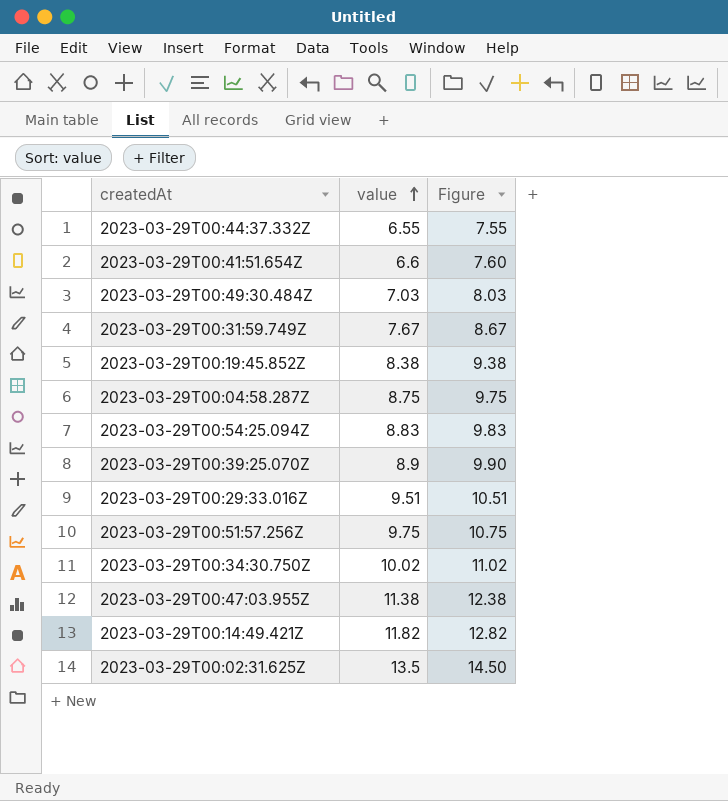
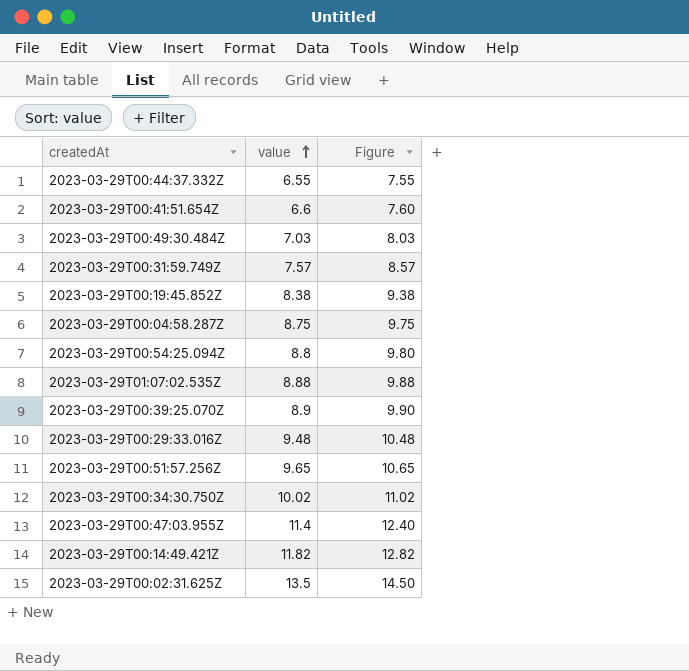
2023-03-29T00:31:59.749Z | value: 7.67 -> 7.57
2023-03-29T00:31:59.749Z | Figure: 8.67 -> 8.57
2023-03-29T00:54:25.094Z | value: 8.83 -> 8.8
2023-03-29T00:54:25.094Z | Figure: 9.83 -> 9.80
row 2023-03-29T01:07:02.535Z: none -> 8.88 | 9.88
2023-03-29T00:29:33.016Z | value: 9.51 -> 9.48
2023-03-29T00:29:33.016Z | Figure: 10.51 -> 10.48
2023-03-29T00:51:57.256Z | value: 9.75 -> 9.65
2023-03-29T00:51:57.256Z | Figure: 10.75 -> 10.65
2023-03-29T00:47:03.955Z | value: 11.38 -> 11.4
2023-03-29T00:47:03.955Z | Figure: 12.38 -> 12.40

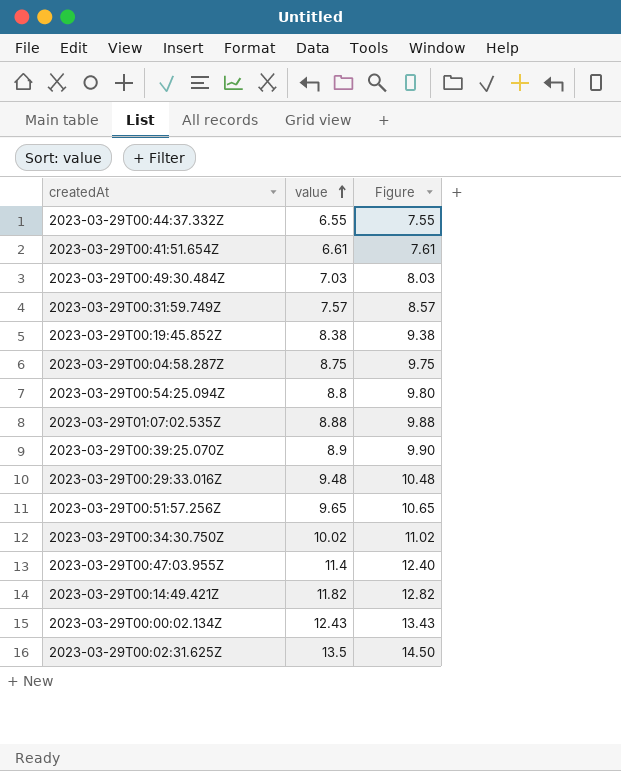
2023-03-29T00:41:51.654Z | value: 6.6 -> 6.61
2023-03-29T00:41:51.654Z | Figure: 7.60 -> 7.61
row 2023-03-29T00:00:02.134Z: none -> 12.43 | 13.43

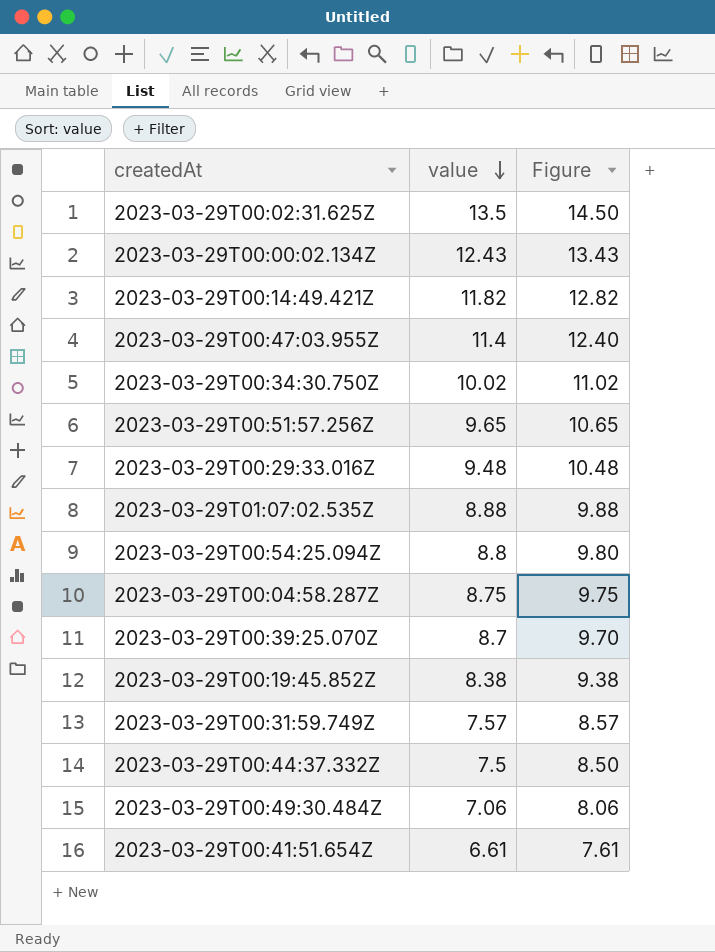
row order: value ascending -> value descending
2023-03-29T00:39:25.070Z | value: 8.9 -> 8.7
2023-03-29T00:39:25.070Z | Figure: 9.90 -> 9.70
2023-03-29T00:44:37.332Z | value: 6.55 -> 7.5
2023-03-29T00:44:37.332Z | Figure: 7.55 -> 8.50
2023-03-29T00:49:30.484Z | value: 7.03 -> 7.06
2023-03-29T00:49:30.484Z | Figure: 8.03 -> 8.06

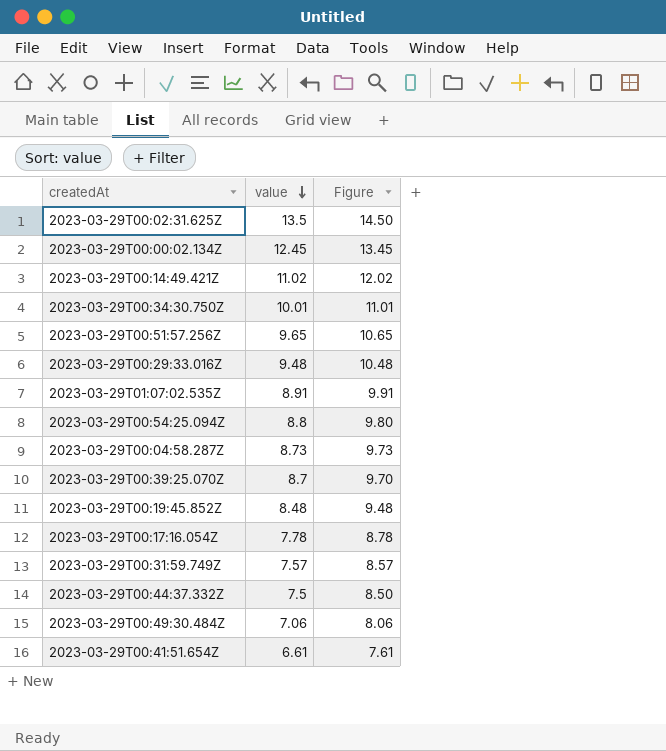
row 2023-03-29T00:47:03.955Z: 11.4 | 12.40 -> none
2023-03-29T00:00:02.134Z | value: 12.43 -> 12.45
2023-03-29T00:00:02.134Z | Figure: 13.43 -> 13.45
2023-03-29T00:14:49.421Z | value: 11.82 -> 11.02
2023-03-29T00:14:49.421Z | Figure: 12.82 -> 12.02
2023-03-29T00:34:30.750Z | value: 10.02 -> 10.01
2023-03-29T00:34:30.750Z | Figure: 11.02 -> 11.01
2023-03-29T01:07:02.535Z | value: 8.88 -> 8.91
2023-03-29T01:07:02.535Z | Figure: 9.88 -> 9.91
2023-03-29T00:04:58.287Z | value: 8.75 -> 8.73
2023-03-29T00:04:58.287Z | Figure: 9.75 -> 9.73
2023-03-29T00:19:45.852Z | value: 8.38 -> 8.48
2023-03-29T00:19:45.852Z | Figure: 9.38 -> 9.48
row 2023-03-29T00:17:16.054Z: none -> 7.78 | 8.78

